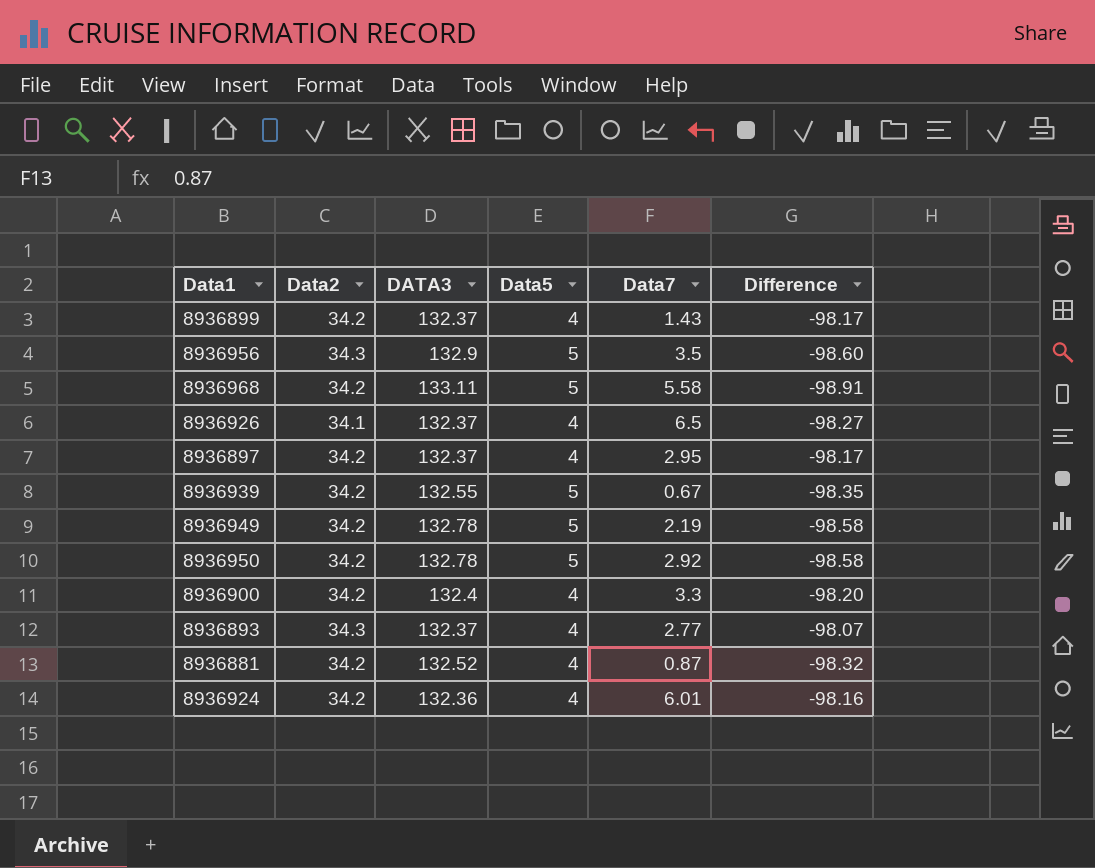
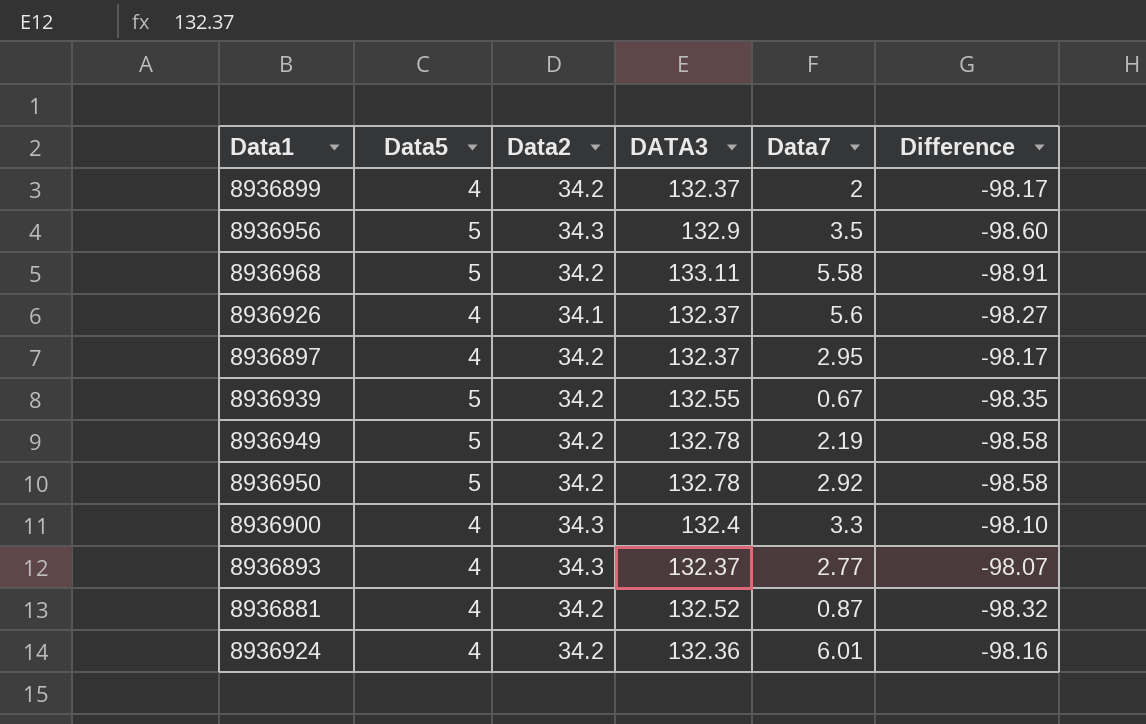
column Data5 | position: 4 -> 2
8936899 | Data7: 1.43 -> 2
8936926 | Data7: 6.5 -> 5.6
8936900 | Data2: 34.2 -> 34.3
8936900 | Difference: -98.20 -> -98.10

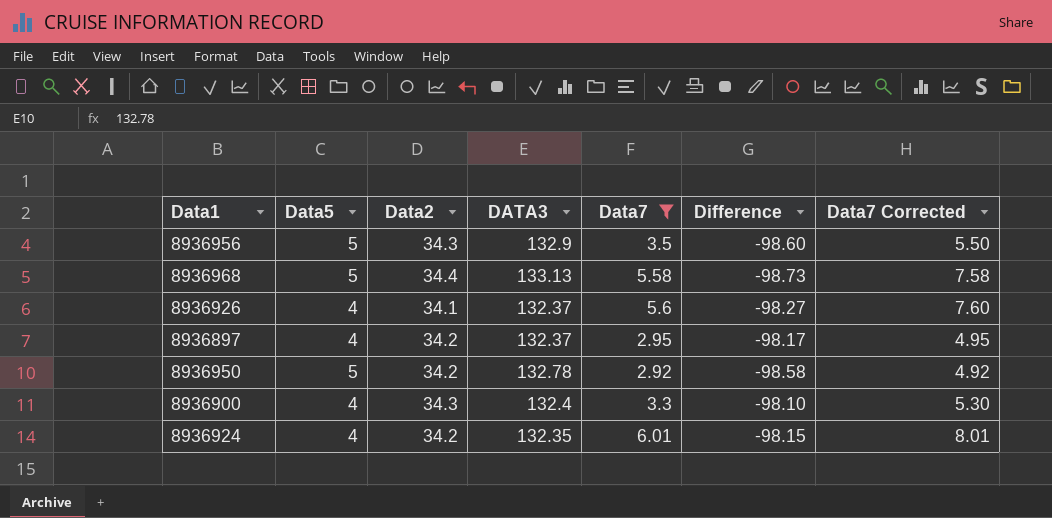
filter: none -> Data7 >= 2.92
column Data7 Corrected | formula: none -> [Data7] + 2
8936968 | Data2: 34.2 -> 34.4
8936968 | DATA3: 133.11 -> 133.13
8936968 | Difference: -98.91 -> -98.73
8936924 | DATA3: 132.36 -> 132.35
8936924 | Difference: -98.16 -> -98.15

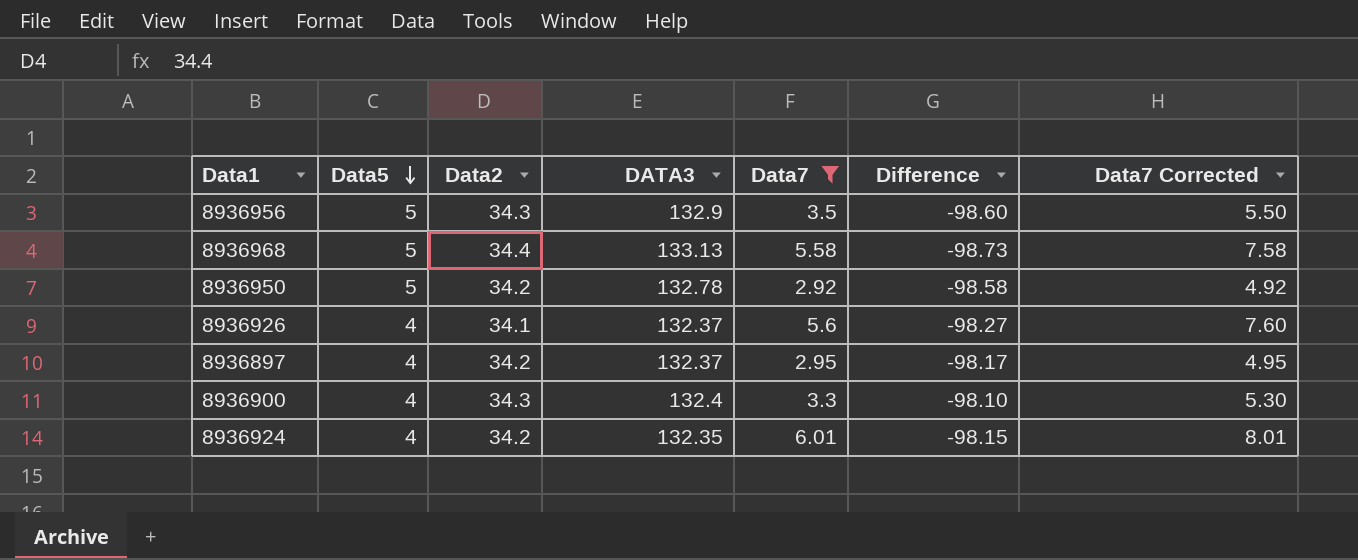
row order: none -> Data5 descending

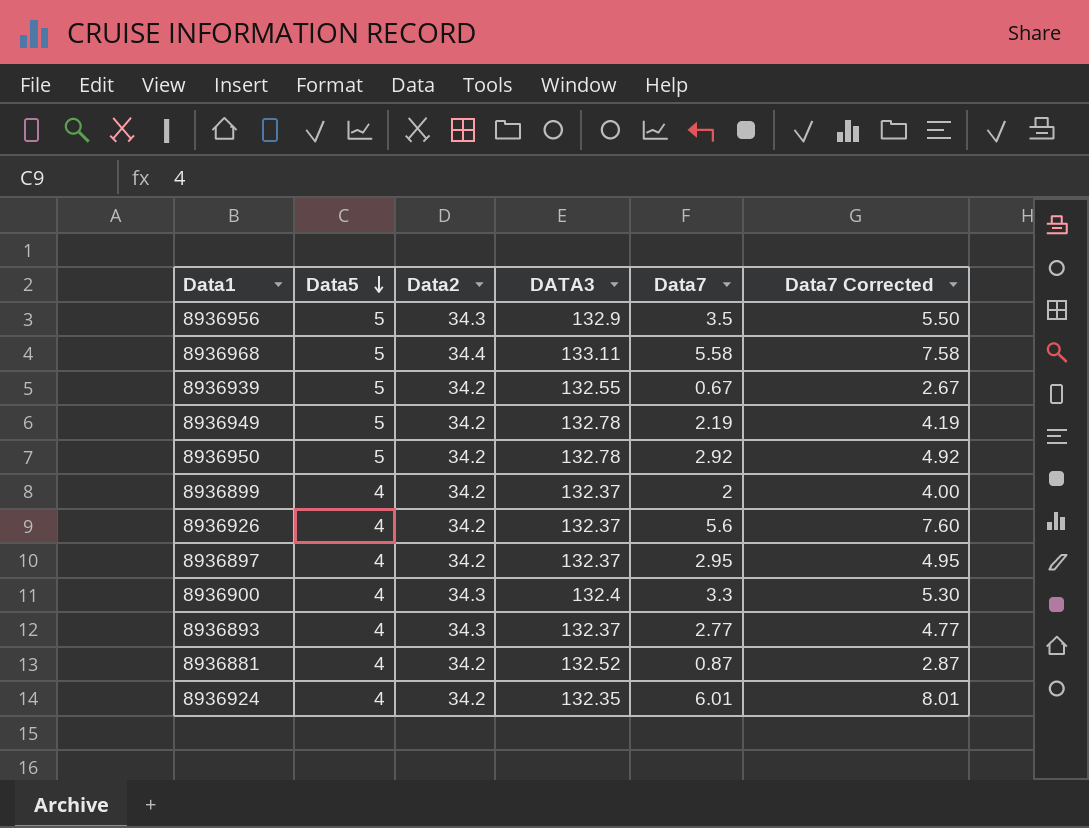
filter: Data7 >= 2.92 -> none
column Difference | formula: [Data2] - [DATA3] -> none
8936968 | DATA3: 133.13 -> 133.11
8936926 | Data2: 34.1 -> 34.2

